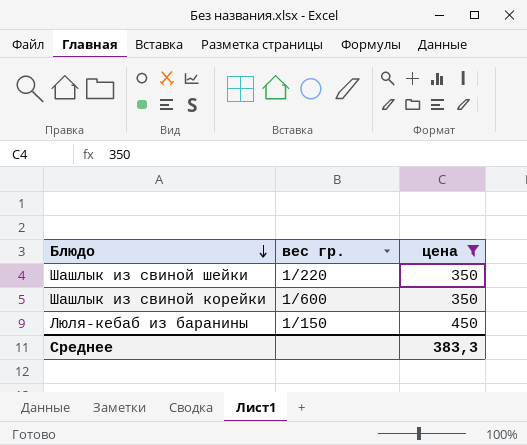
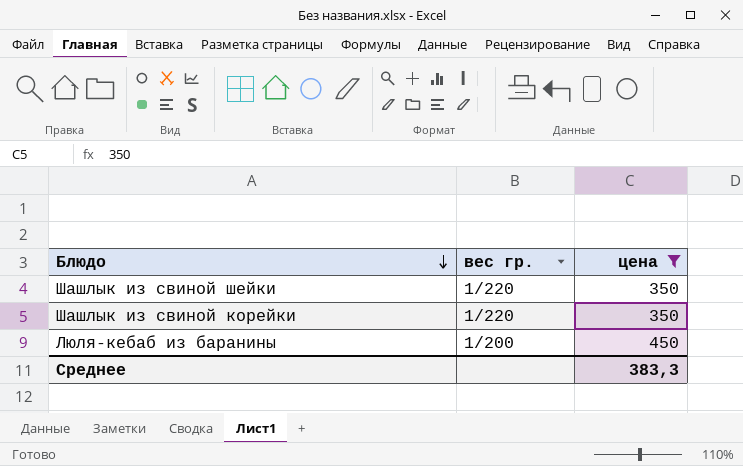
Шашлык из свиной корейки | вес гр.: 1/600 -> 1/220
Люля-кебаб из баранины | вес гр.: 1/150 -> 1/200

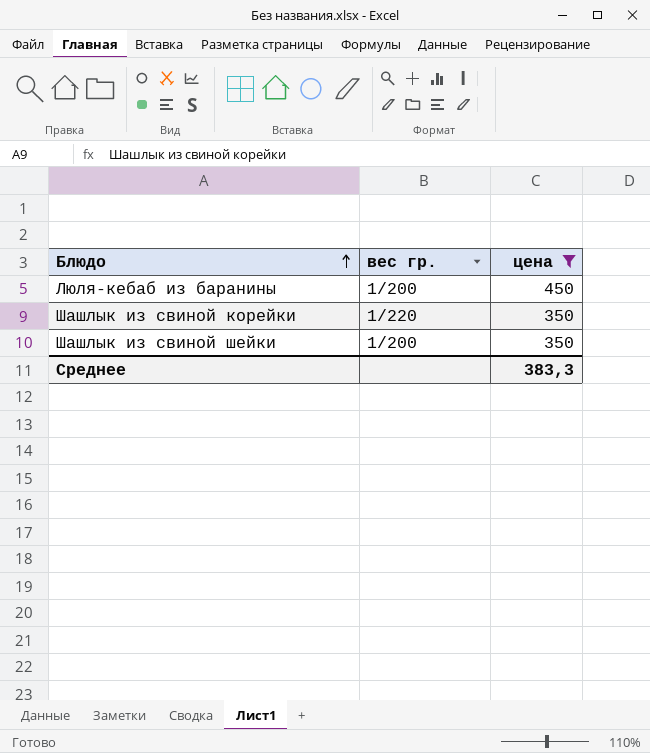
row order: Блюдо descending -> Блюдо ascending
Шашлык из свиной шейки | вес гр.: 1/220 -> 1/200

